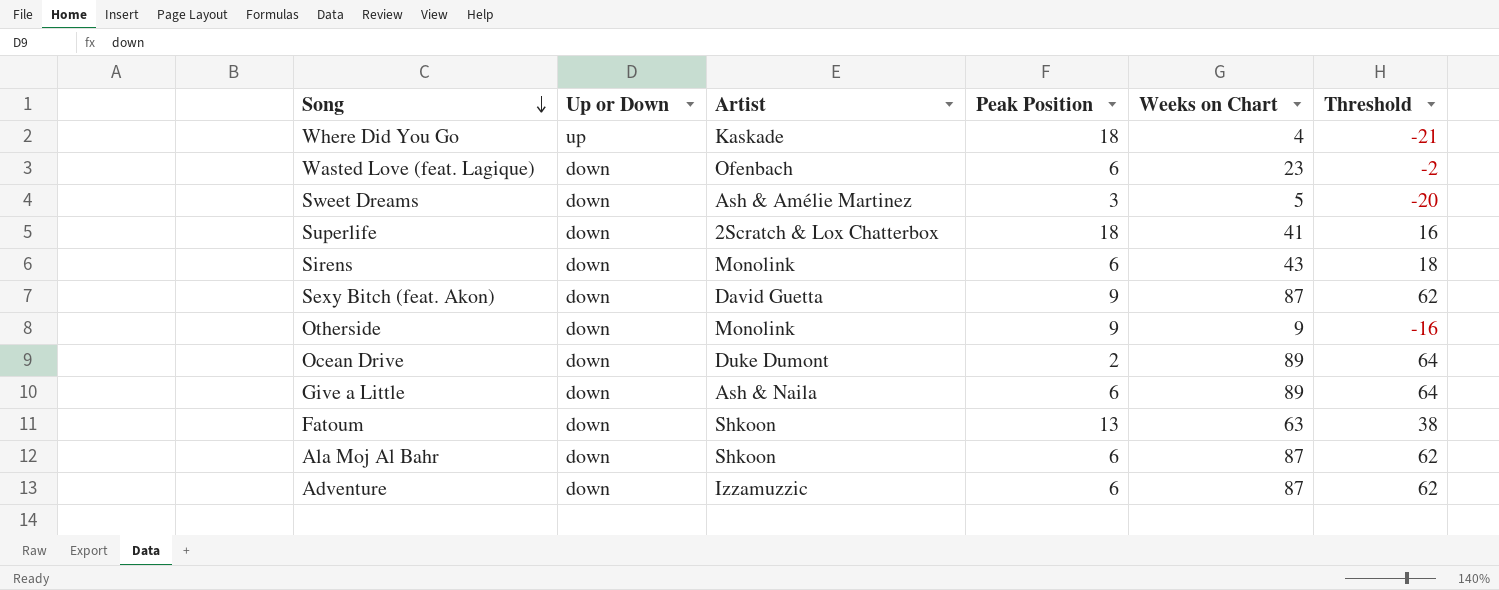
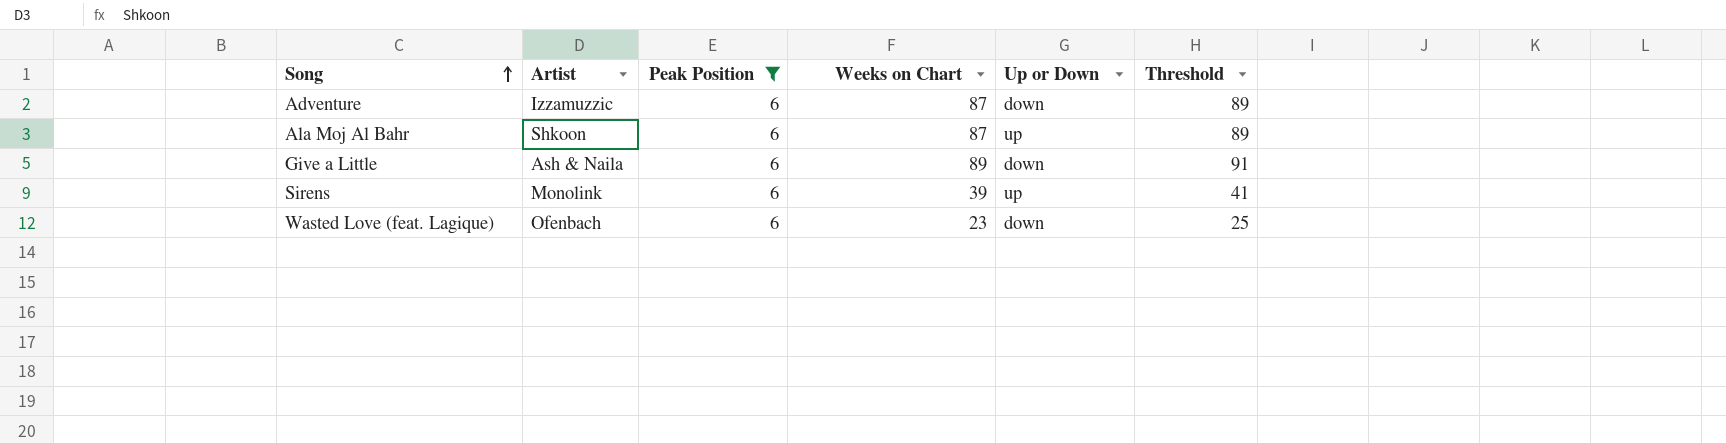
filter: none -> Peak Position = 6
row order: Song descending -> Song ascending
column Up or Down | position: 2 -> 5
column Threshold | formula: [Weeks on Chart] - 25 -> [Weeks on Chart] + 2
Ala Moj Al Bahr | Up or Down: down -> up
Sirens | Weeks on Chart: 43 -> 39
Sirens | Up or Down: down -> up

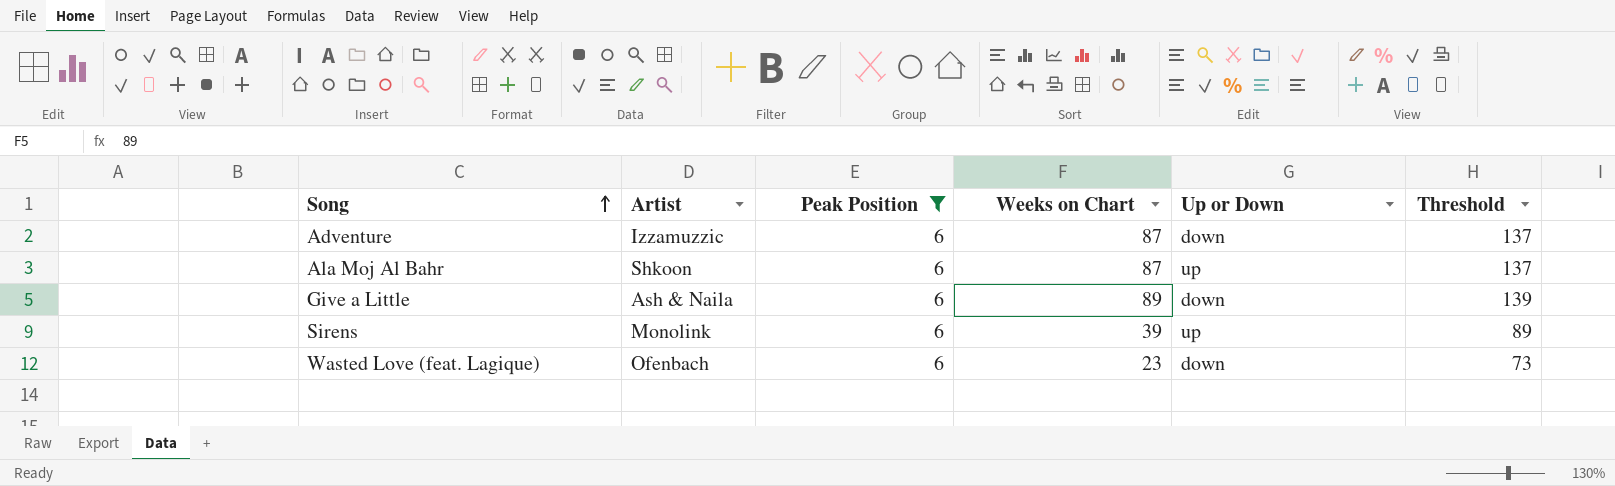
column Threshold | formula: [Weeks on Chart] + 2 -> [Weeks on Chart] + 50

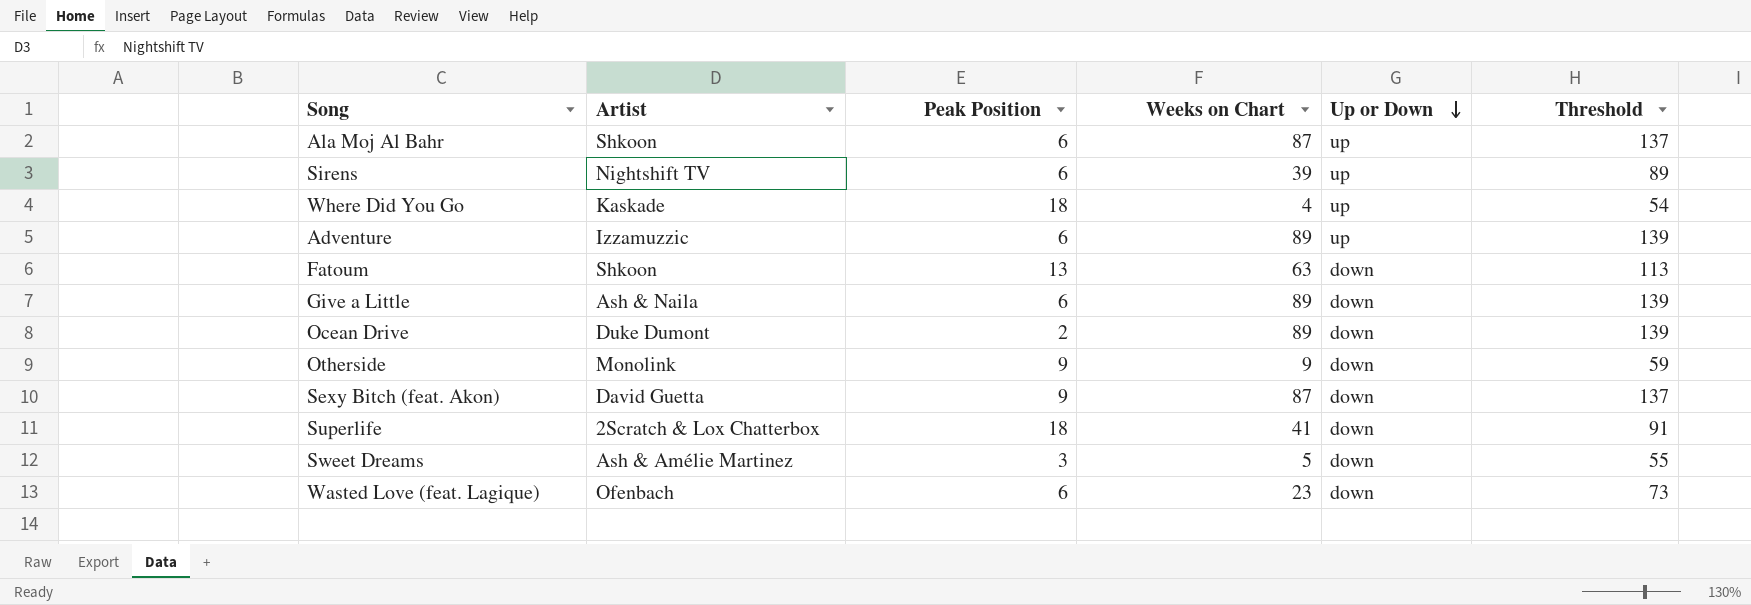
filter: Peak Position = 6 -> none
row order: Song ascending -> Up or Down descending
Sirens | Artist: Monolink -> Nightshift TV
Adventure | Weeks on Chart: 87 -> 89
Adventure | Up or Down: down -> up
Adventure | Threshold: 137 -> 139

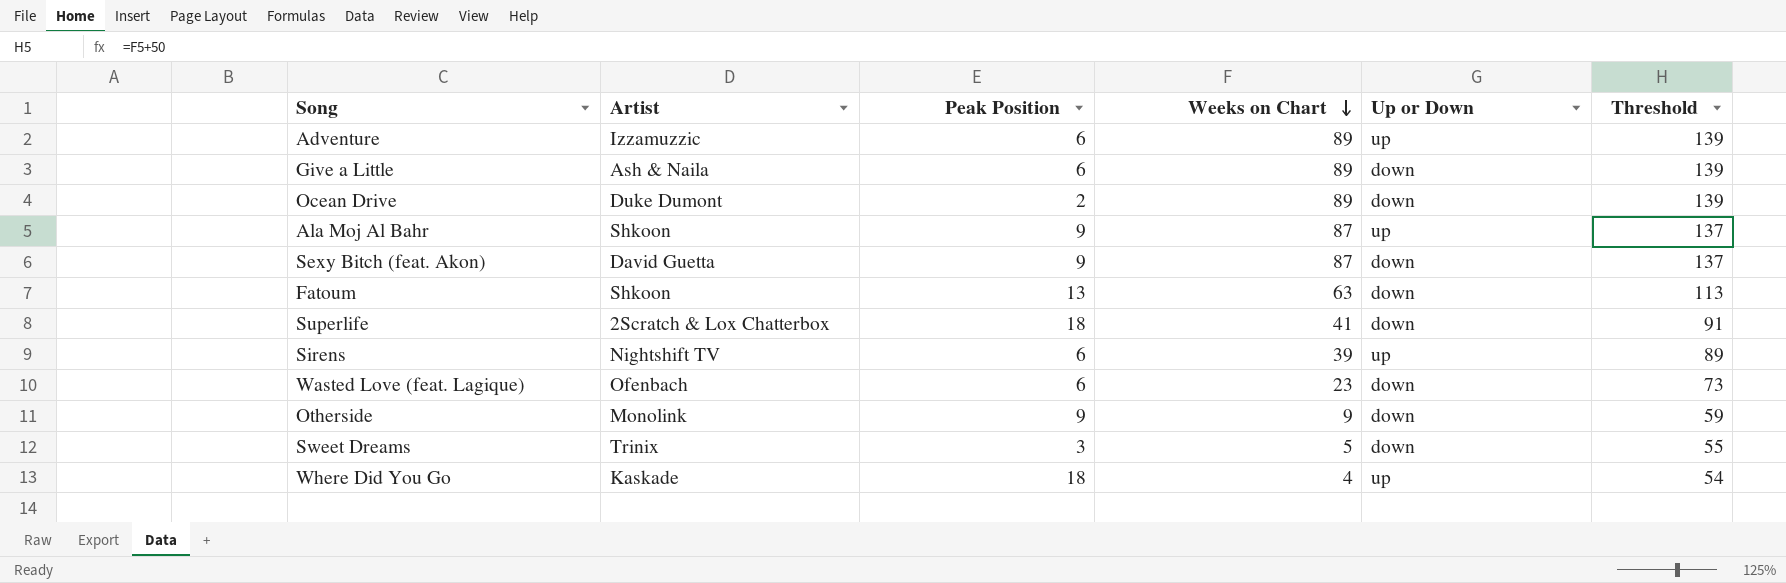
row order: Up or Down descending -> Weeks on Chart descending
Ala Moj Al Bahr | Peak Position: 6 -> 9
Sweet Dreams | Artist: Ash & Amélie Martinez -> Trinix

